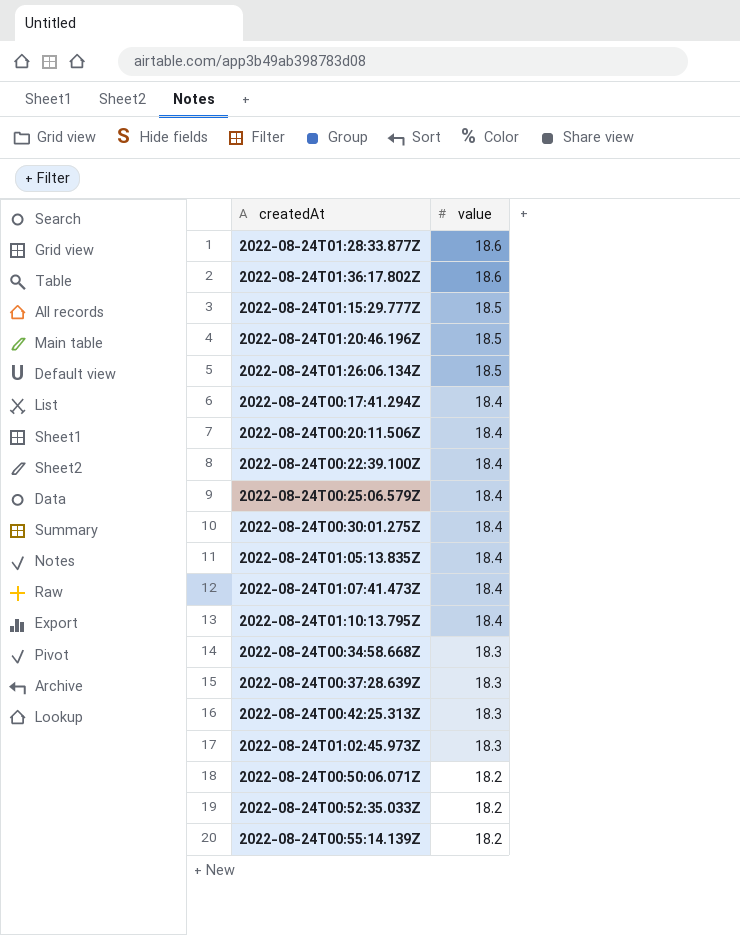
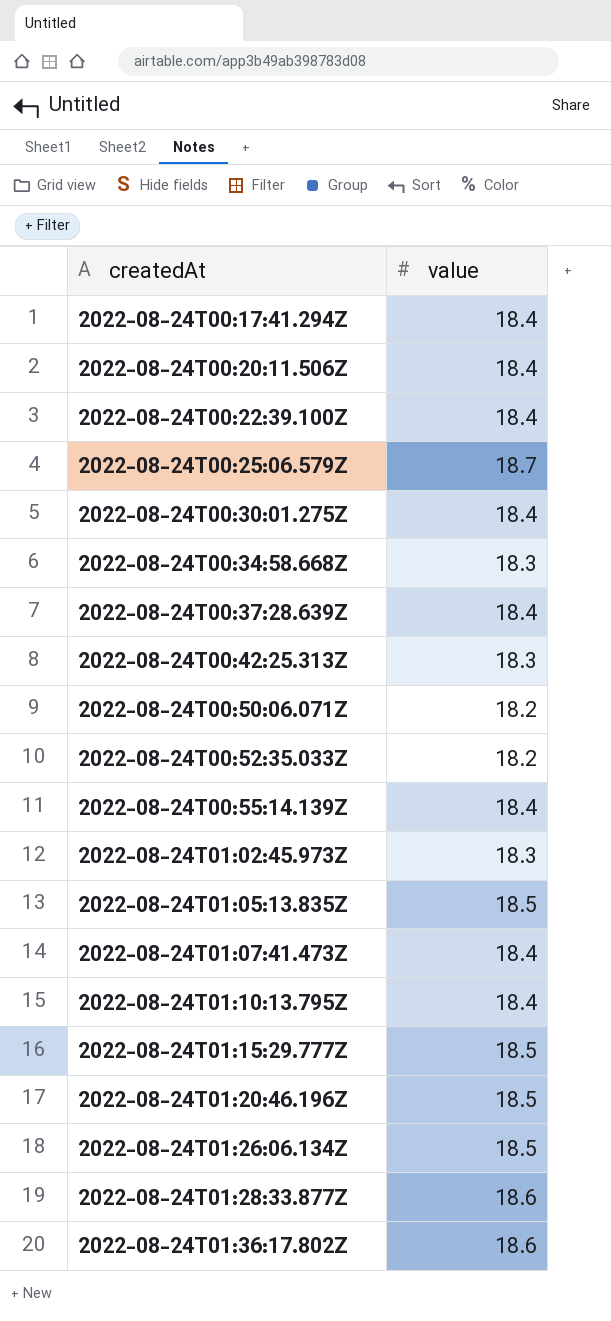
row order: value descending -> createdAt ascending
2022-08-24T00:25:06.579Z | value: 18.4 -> 18.7
2022-08-24T00:37:28.639Z | value: 18.3 -> 18.4
2022-08-24T00:55:14.139Z | value: 18.2 -> 18.4
2022-08-24T01:05:13.835Z | value: 18.4 -> 18.5

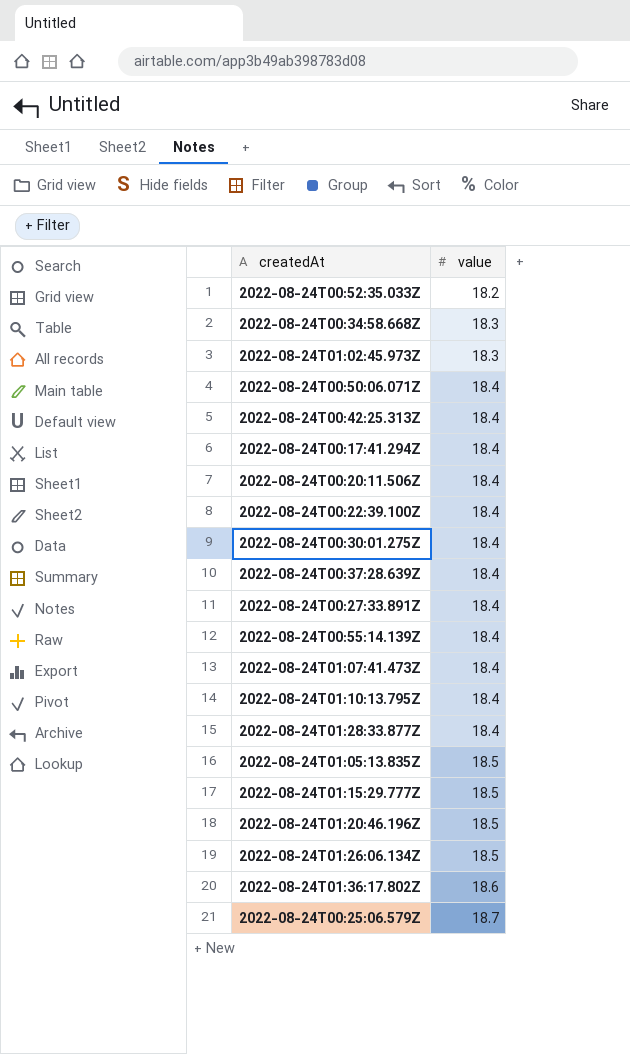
row order: createdAt ascending -> value ascending
2022-08-24T00:50:06.071Z | value: 18.2 -> 18.4
2022-08-24T00:42:25.313Z | value: 18.3 -> 18.4
row 2022-08-24T00:27:33.891Z: none -> 18.4
2022-08-24T01:28:33.877Z | value: 18.6 -> 18.4

